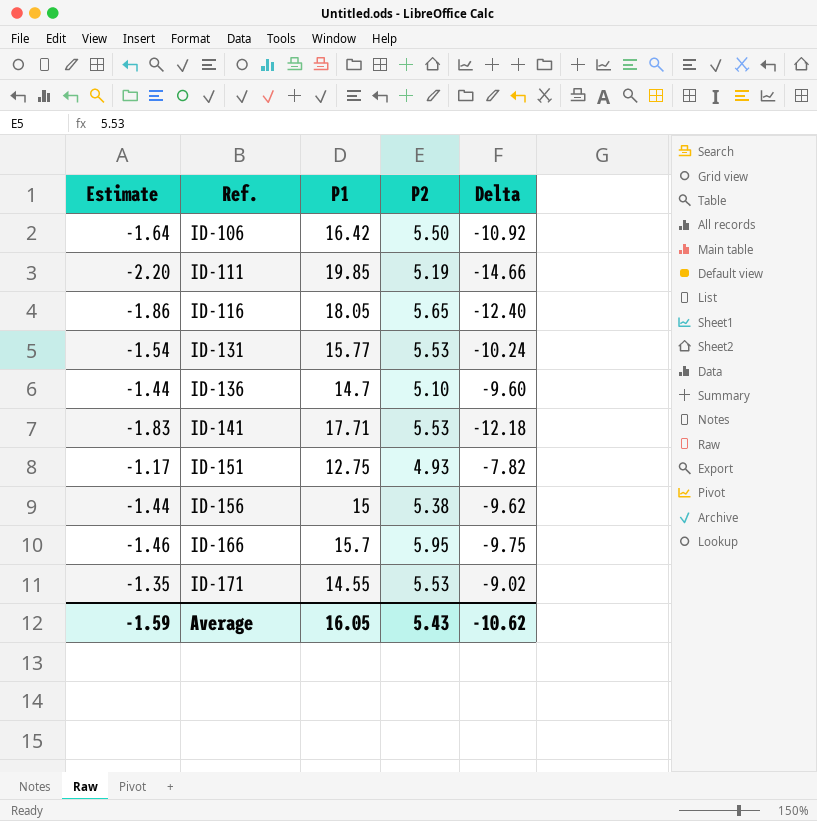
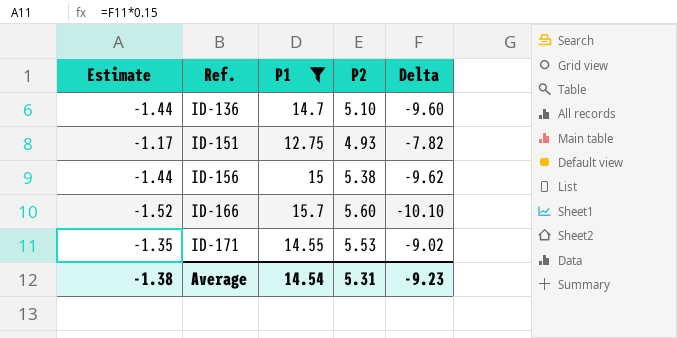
filter: none -> P1 <= 15.7
ID-166 | Estimate: -1.46 -> -1.52
ID-166 | P2: 5.95 -> 5.60
ID-166 | Delta: -9.75 -> -10.10
Average | Estimate: -1.59 -> -1.38
Average | P1: 16.05 -> 14.54
Average | P2: 5.43 -> 5.31
Average | Delta: -10.62 -> -9.23

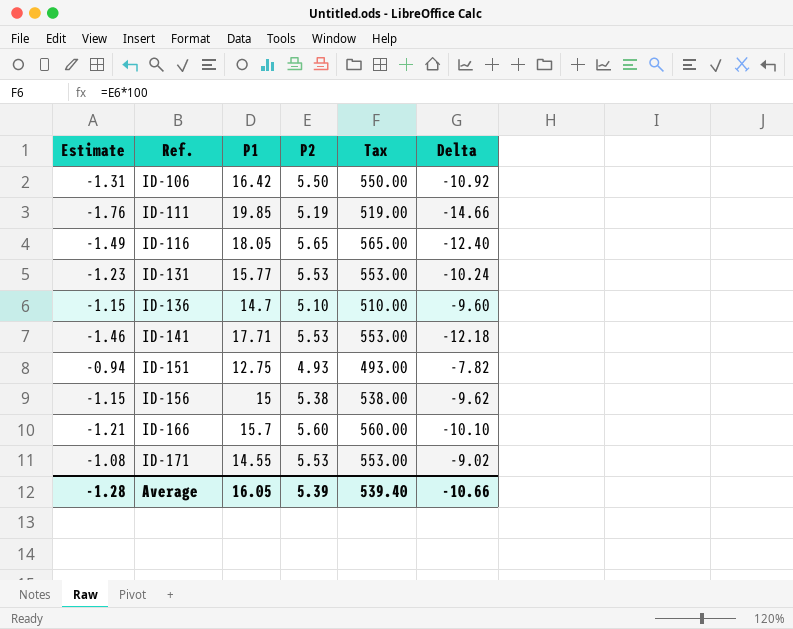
filter: P1 <= 15.7 -> none
column Estimate | formula: [Delta] * 0.15 -> [Delta] * 0.12
column Tax | formula: none -> [P2] * 100
Average | Estimate: -1.38 -> -1.28
Average | P1: 14.54 -> 16.05
Average | P2: 5.31 -> 5.39
Average | Delta: -9.23 -> -10.66

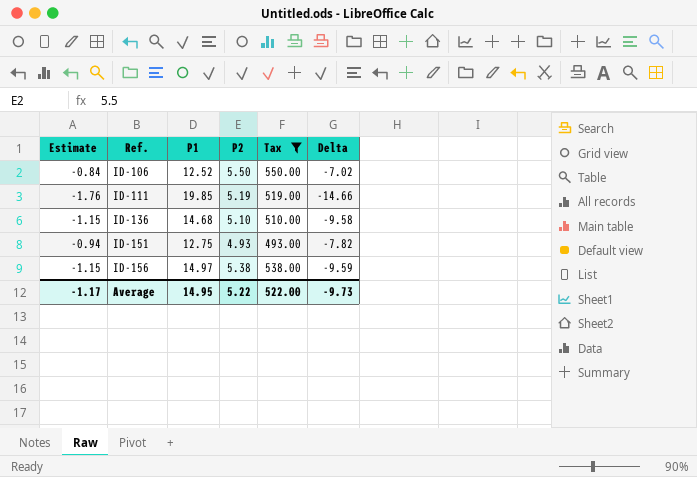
filter: none -> Tax <= 550.00
ID-106 | Estimate: -1.31 -> -0.84
ID-106 | P1: 16.42 -> 12.52
ID-106 | Delta: -10.92 -> -7.02
ID-136 | P1: 14.7 -> 14.68
ID-136 | Delta: -9.60 -> -9.58
ID-156 | P1: 15 -> 14.97
ID-156 | Delta: -9.62 -> -9.59
Average | Estimate: -1.28 -> -1.17
Average | P1: 16.05 -> 14.95
Average | P2: 5.39 -> 5.22
Average | Tax: 539.40 -> 522.00
Average | Delta: -10.66 -> -9.73

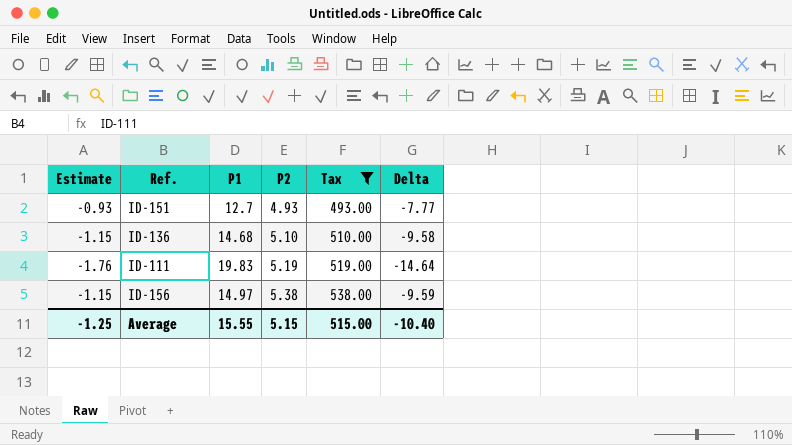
row order: Ref. ascending -> P2 ascending
row ID-106: -0.84 | 12.52 | 5.50 | 550.00 | -7.02 -> none
ID-151 | Estimate: -0.94 -> -0.93
ID-151 | P1: 12.75 -> 12.7
ID-151 | Delta: -7.82 -> -7.77
ID-111 | P1: 19.85 -> 19.83
ID-111 | Delta: -14.66 -> -14.64
Average | Estimate: -1.17 -> -1.25
Average | P1: 14.95 -> 15.55
Average | P2: 5.22 -> 5.15
Average | Tax: 522.00 -> 515.00
Average | Delta: -9.73 -> -10.40

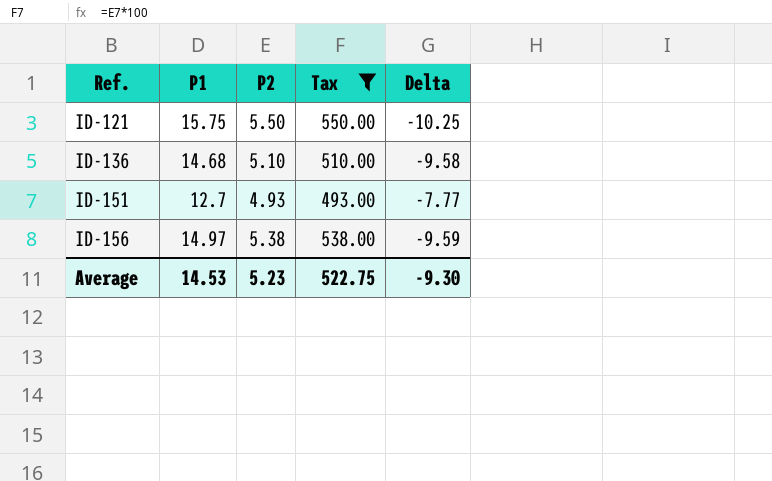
row order: P2 ascending -> Ref. ascending
column Estimate | formula: [Delta] * 0.12 -> none
row ID-111: -1.76 | 19.83 | 5.19 | 519.00 | -14.64 -> none
row ID-121: none -> 15.75 | 5.50 | 550.00 | -10.25
Average | P1: 15.55 -> 14.53
Average | P2: 5.15 -> 5.23
Average | Tax: 515.00 -> 522.75
Average | Delta: -10.40 -> -9.30

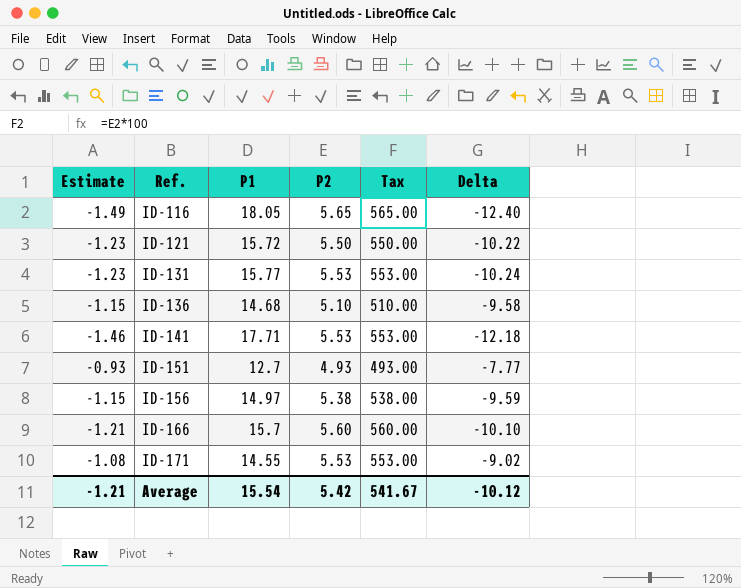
filter: Tax <= 550.00 -> none
column Estimate | formula: none -> [Delta] * 0.12
ID-121 | P1: 15.75 -> 15.72
ID-121 | Delta: -10.25 -> -10.22
Average | P1: 14.53 -> 15.54
Average | P2: 5.23 -> 5.42
Average | Tax: 522.75 -> 541.67
Average | Delta: -9.30 -> -10.12

